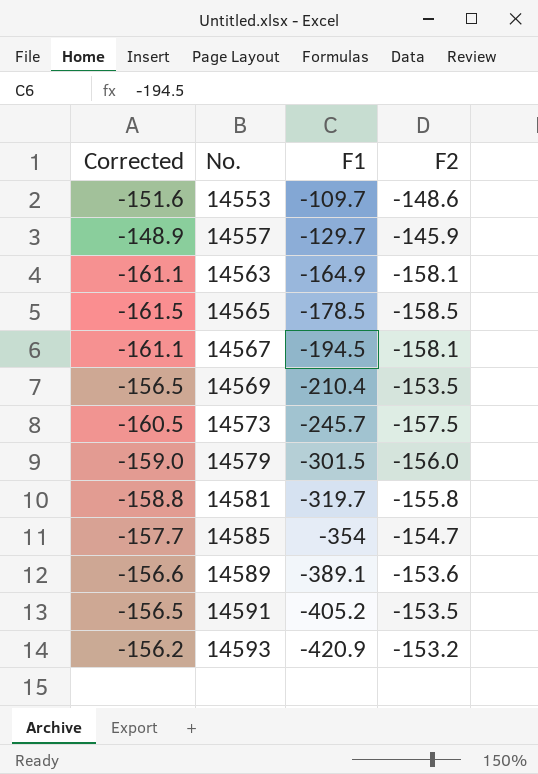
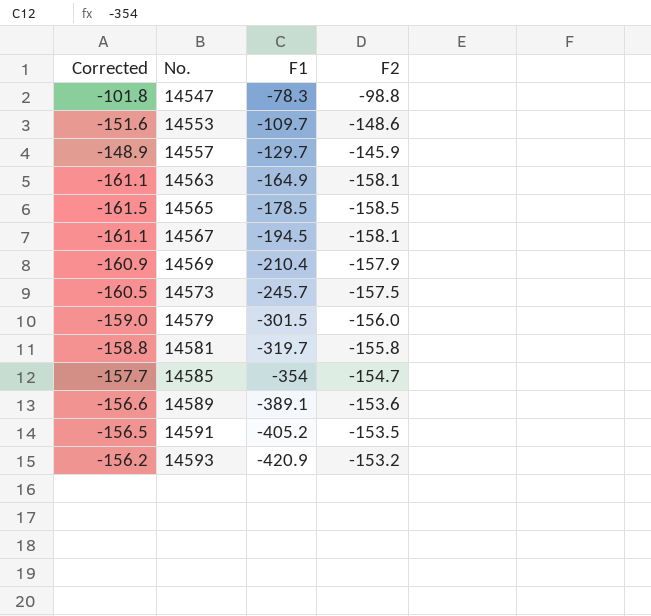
row 14547: none -> -101.8 | -78.3 | -98.8
14569 | Corrected: -156.5 -> -160.9
14569 | F2: -153.5 -> -157.9

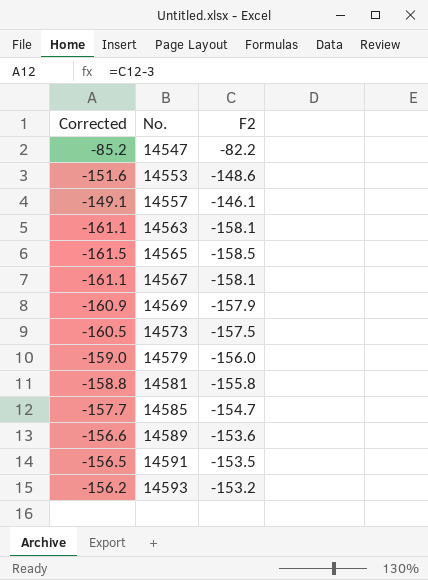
column F1 | position: 3 -> none
14547 | Corrected: -101.8 -> -85.2
14547 | F2: -98.8 -> -82.2
14557 | Corrected: -148.9 -> -149.1
14557 | F2: -145.9 -> -146.1

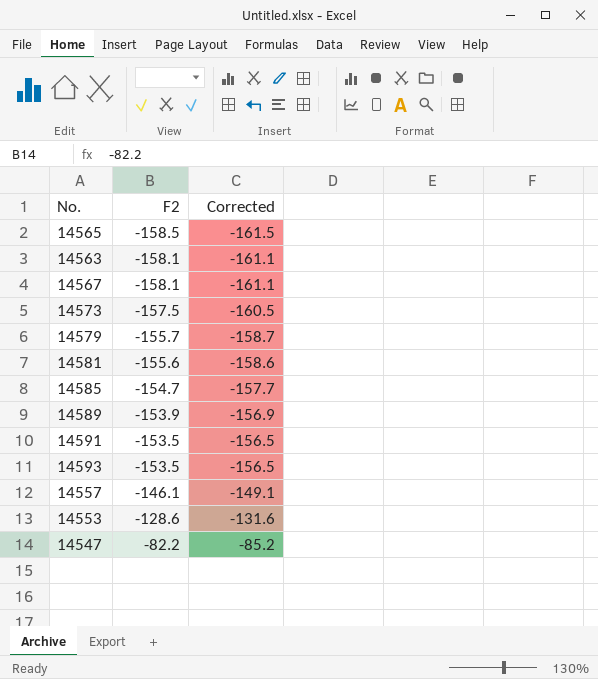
row order: No. ascending -> F2 ascending
column Corrected | position: 1 -> 3
row 14569: -160.9 | -157.9 -> none
14579 | F2: -156.0 -> -155.7
14579 | Corrected: -159.0 -> -158.7
14581 | F2: -155.8 -> -155.6
14581 | Corrected: -158.8 -> -158.6
14589 | F2: -153.6 -> -153.9
14589 | Corrected: -156.6 -> -156.9
14593 | F2: -153.2 -> -153.5
14593 | Corrected: -156.2 -> -156.5
14553 | F2: -148.6 -> -128.6
14553 | Corrected: -151.6 -> -131.6

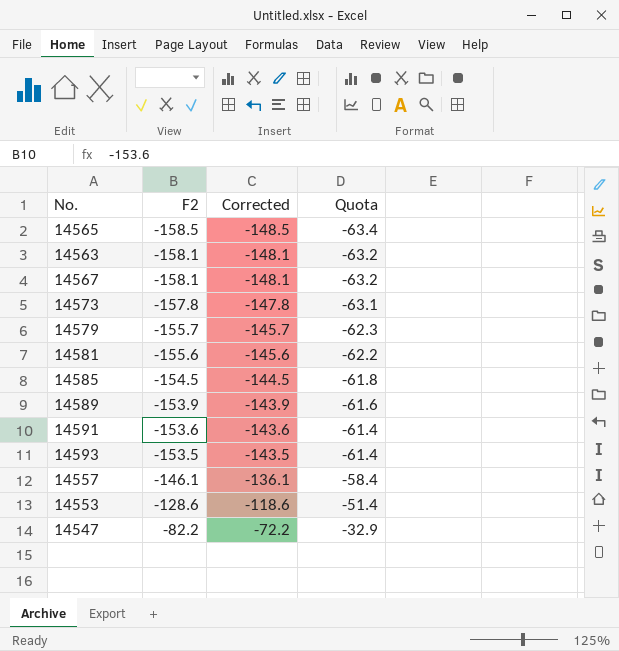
column Corrected | formula: [F2] - 3 -> [F2] + 10
column Quota | formula: none -> [F2] * 0.4
14573 | F2: -157.5 -> -157.8
14585 | F2: -154.7 -> -154.5
14591 | F2: -153.5 -> -153.6

